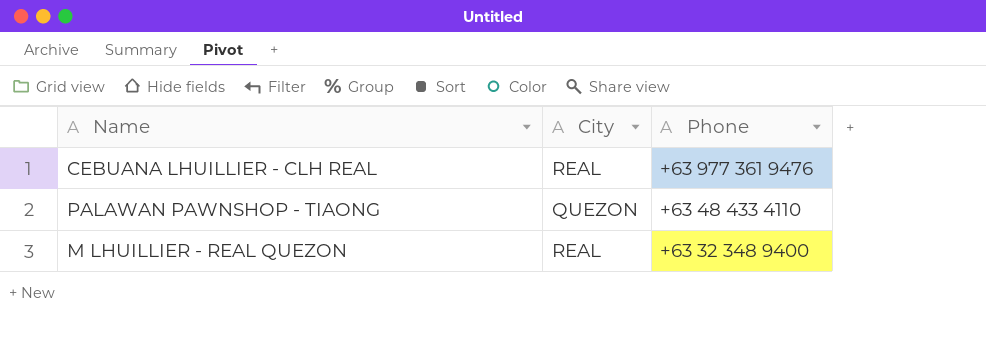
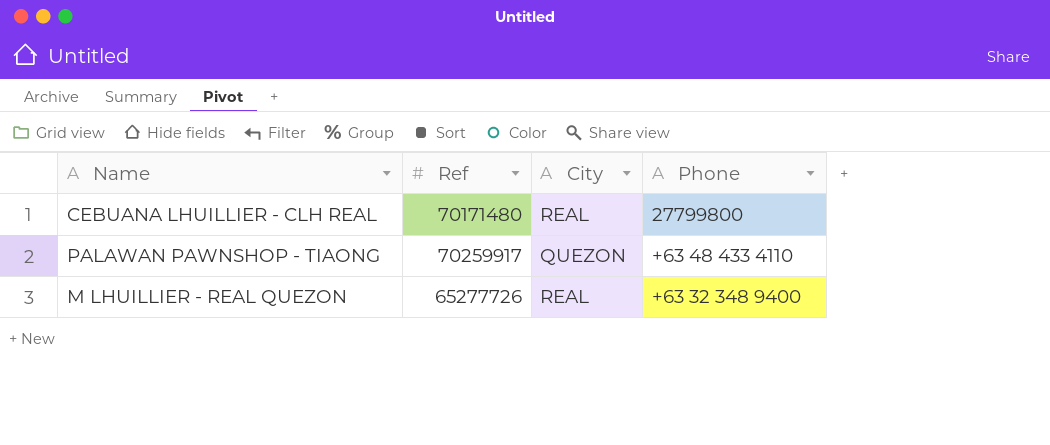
column Ref | position: none -> 2
CEBUANA LHUILLIER - CLH REAL | Phone: +63 977 361 9476 -> 27799800

